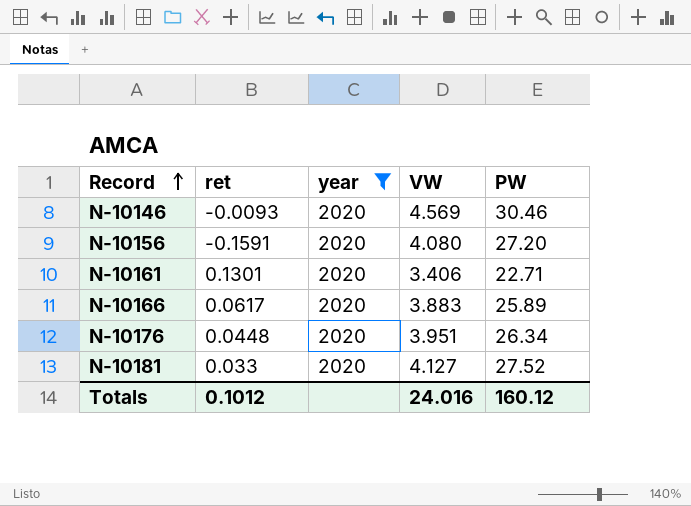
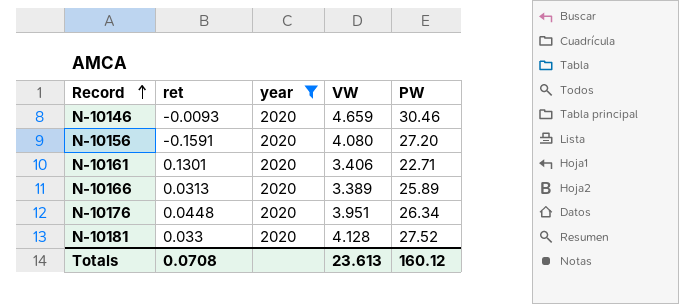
N-10146 | VW: 4.569 -> 4.659
N-10166 | ret: 0.0617 -> 0.0313
N-10166 | VW: 3.883 -> 3.389
N-10181 | VW: 4.127 -> 4.128
Totals | ret: 0.1012 -> 0.0708
Totals | VW: 24.016 -> 23.613

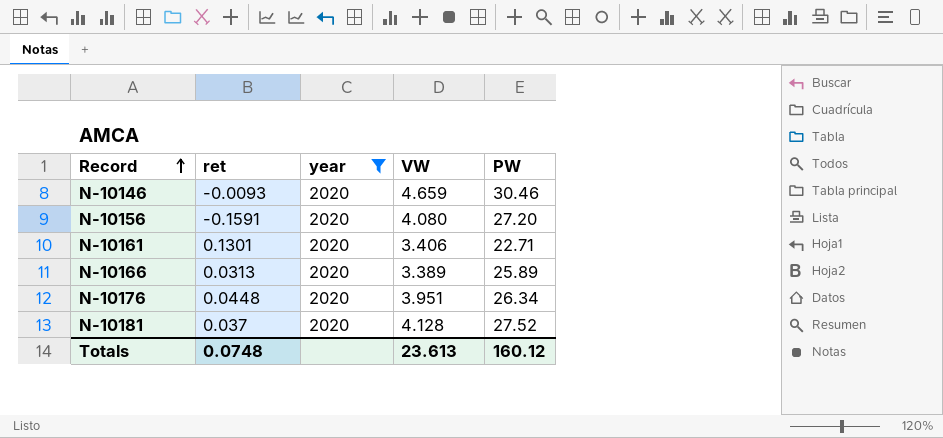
N-10181 | ret: 0.033 -> 0.037
Totals | ret: 0.0708 -> 0.0748

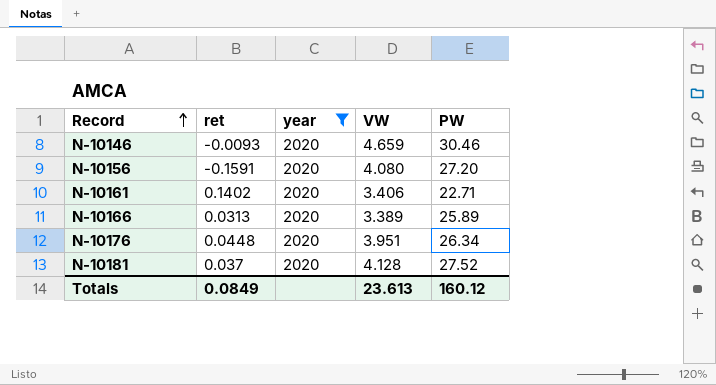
N-10161 | ret: 0.1301 -> 0.1402
Totals | ret: 0.0748 -> 0.0849

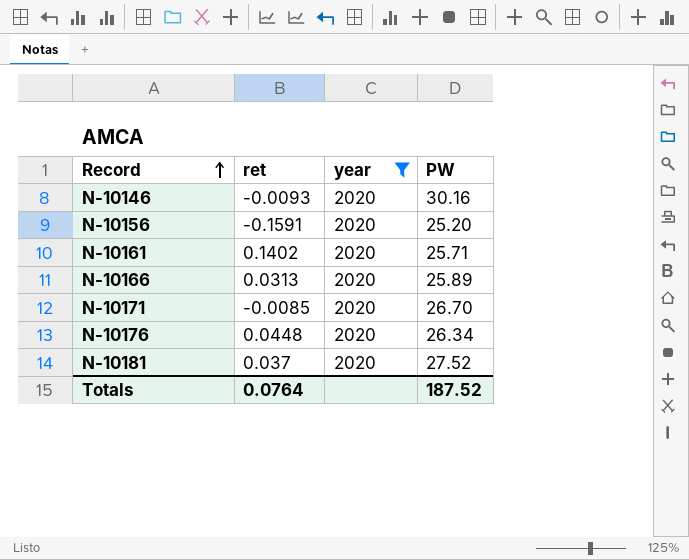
column VW | position: 4 -> none
N-10146 | PW: 30.46 -> 30.16
N-10156 | PW: 27.20 -> 25.20
N-10161 | PW: 22.71 -> 25.71
row N-10171: none -> -0.0085 | 2020 | 26.70
Totals | ret: 0.0849 -> 0.0764
Totals | PW: 160.12 -> 187.52

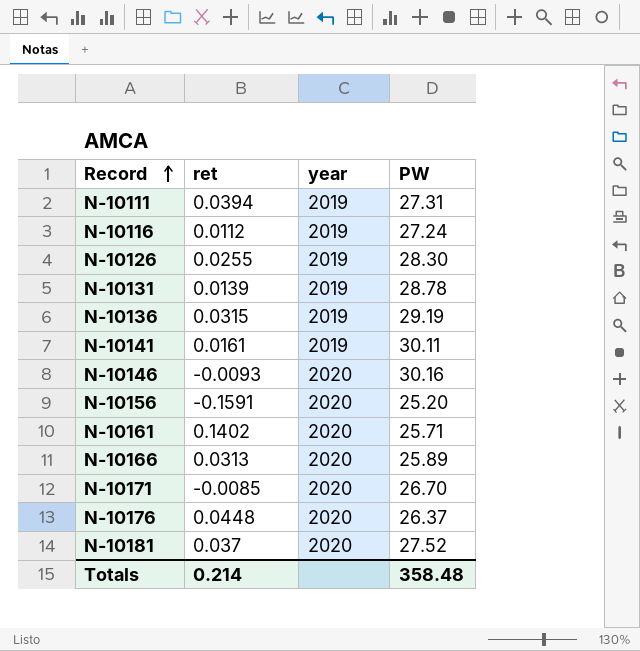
filter: year = 2020 -> none
N-10176 | PW: 26.34 -> 26.37
Totals | ret: 0.0764 -> 0.214
Totals | PW: 187.52 -> 358.48

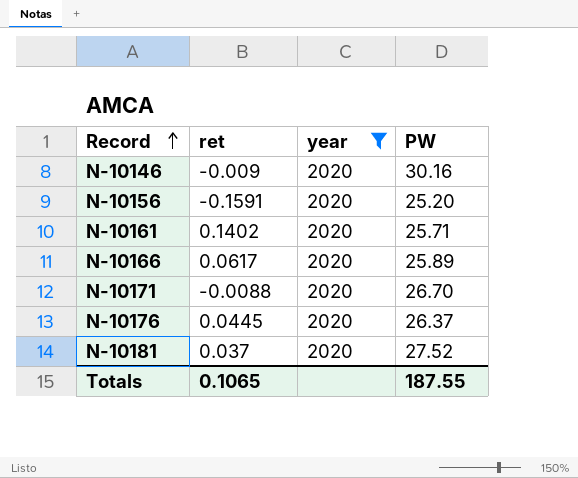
filter: none -> year = 2020
N-10146 | ret: -0.0093 -> -0.009
N-10166 | ret: 0.0313 -> 0.0617
N-10171 | ret: -0.0085 -> -0.0088
N-10176 | ret: 0.0448 -> 0.0445
Totals | ret: 0.214 -> 0.1065
Totals | PW: 358.48 -> 187.55

